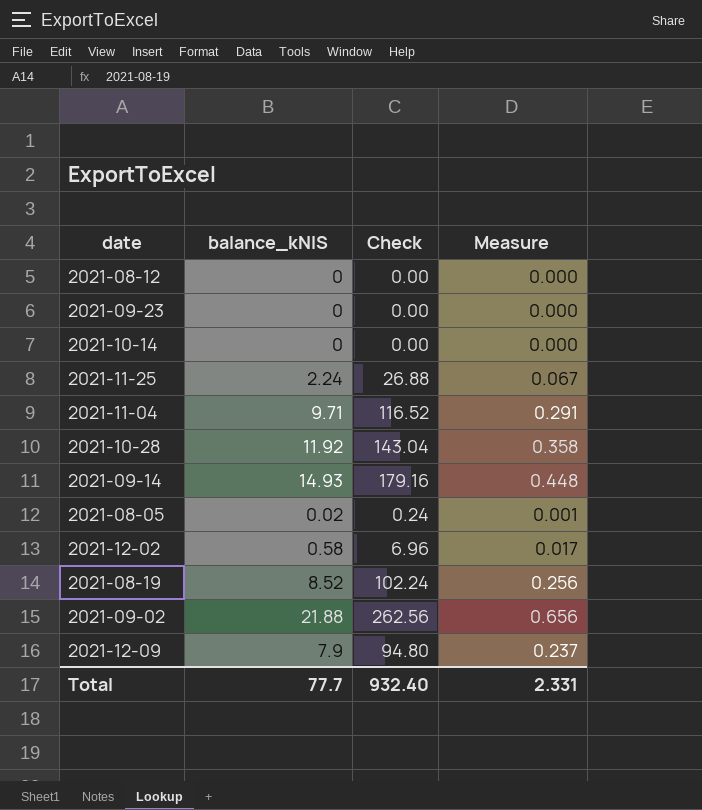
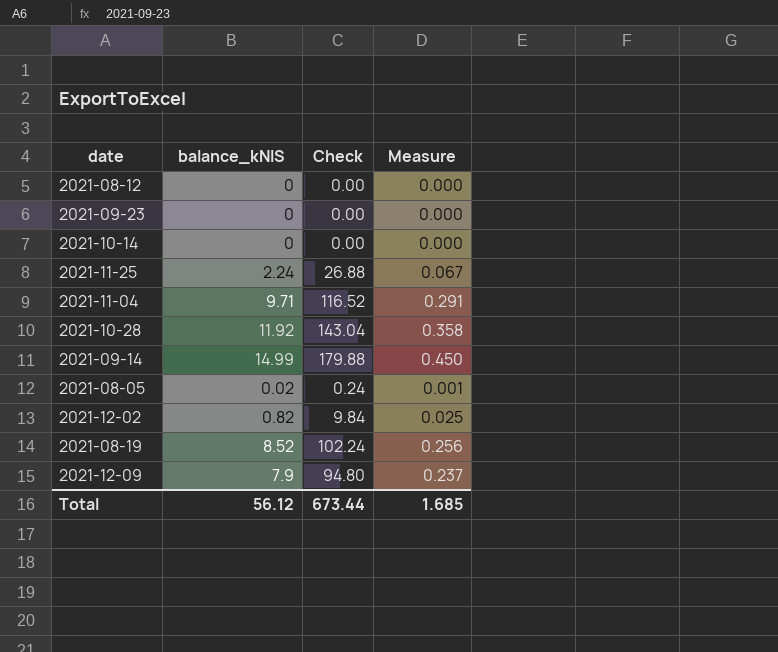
row 2021-09-02: 21.88 | 262.56 | 0.656 -> none
2021-09-14 | balance_kNIS: 14.93 -> 14.99
2021-09-14 | Check: 179.16 -> 179.88
2021-09-14 | Measure: 0.448 -> 0.450
2021-12-02 | balance_kNIS: 0.58 -> 0.82
2021-12-02 | Check: 6.96 -> 9.84
2021-12-02 | Measure: 0.017 -> 0.025
Total | balance_kNIS: 77.7 -> 56.12
Total | Check: 932.40 -> 673.44
Total | Measure: 2.331 -> 1.685

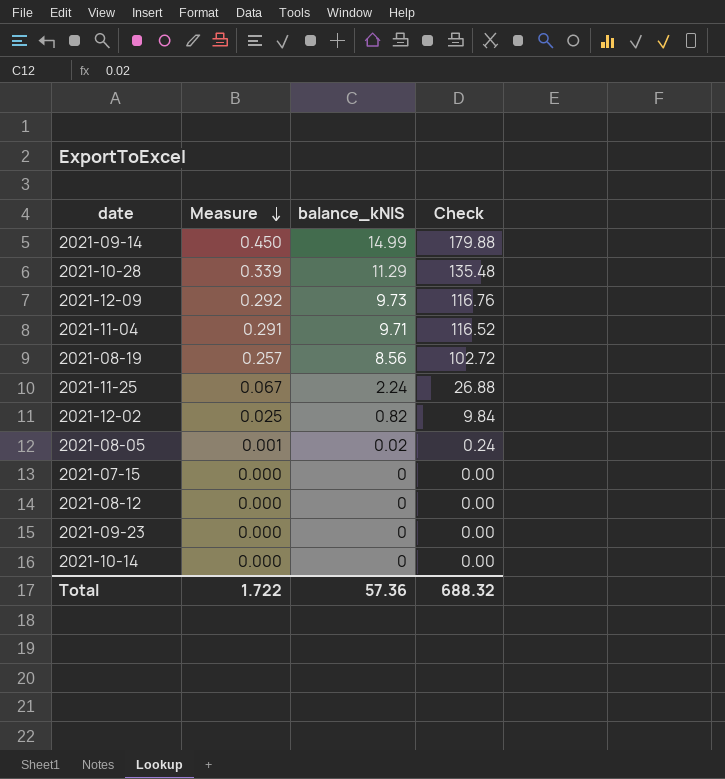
row order: none -> Measure descending
column Measure | position: 4 -> 2
2021-10-28 | Measure: 0.358 -> 0.339
2021-10-28 | balance_kNIS: 11.92 -> 11.29
2021-10-28 | Check: 143.04 -> 135.48
2021-12-09 | Measure: 0.237 -> 0.292
2021-12-09 | balance_kNIS: 7.9 -> 9.73
2021-12-09 | Check: 94.80 -> 116.76
2021-08-19 | Measure: 0.256 -> 0.257
2021-08-19 | balance_kNIS: 8.52 -> 8.56
2021-08-19 | Check: 102.24 -> 102.72
row 2021-07-15: none -> 0.000 | 0 | 0.00
Total | Measure: 1.685 -> 1.722
Total | balance_kNIS: 56.12 -> 57.36
Total | Check: 673.44 -> 688.32

